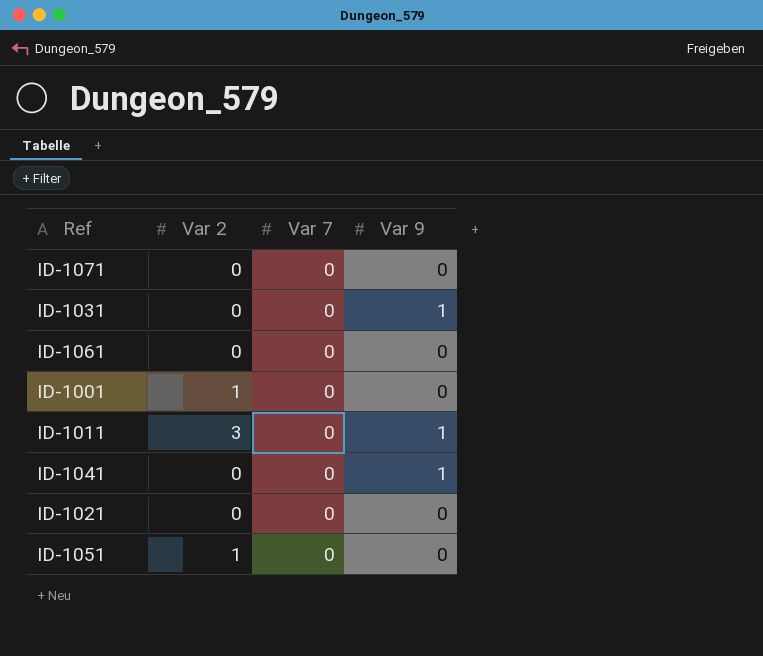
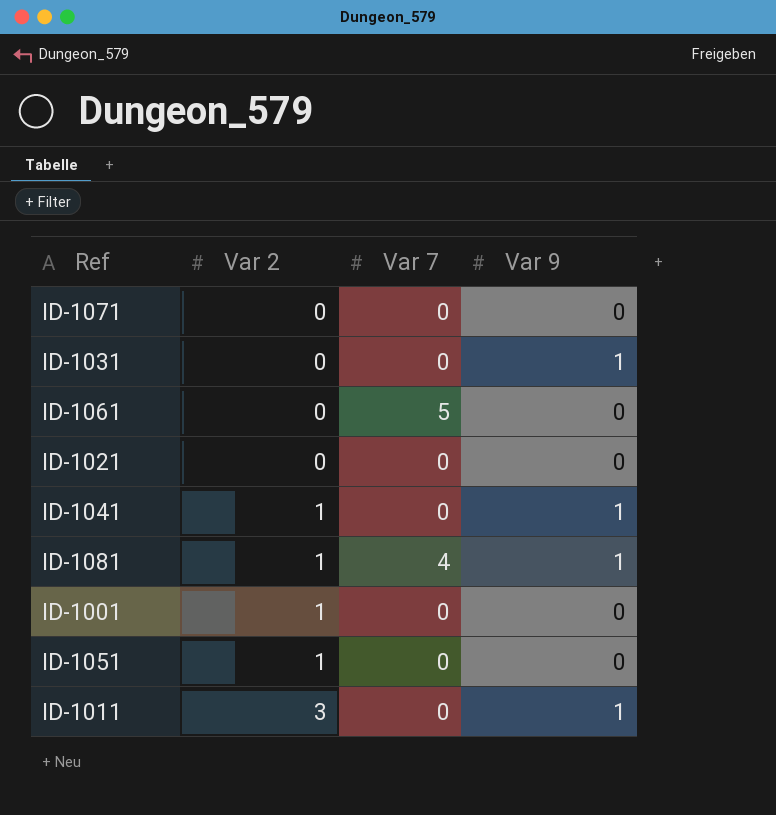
row order: none -> Var 2 ascending
ID-1061 | Var 7: 0 -> 5
ID-1041 | Var 2: 0 -> 1
row ID-1081: none -> 1 | 4 | 1

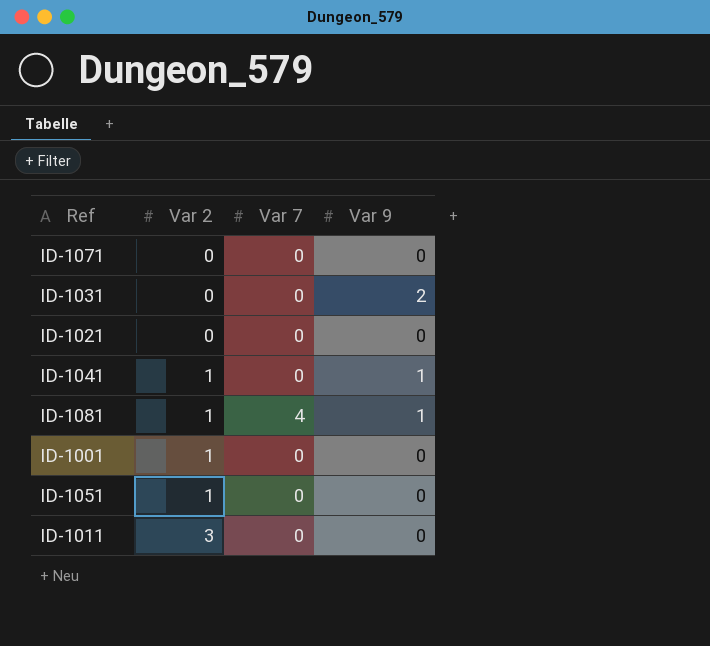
row ID-1061: 0 | 5 | 0 -> none
ID-1031 | Var 9: 1 -> 2
ID-1011 | Var 9: 1 -> 0

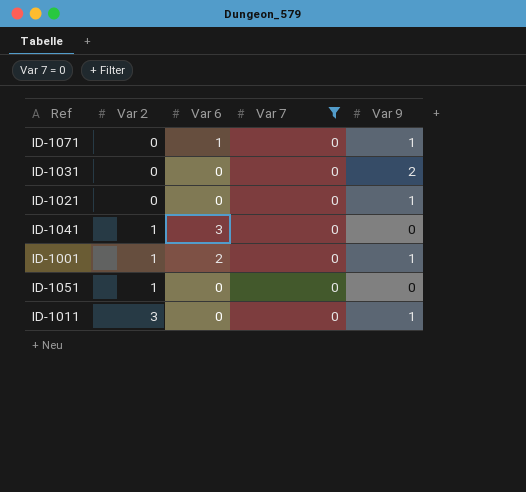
filter: none -> Var 7 = 0
column Var 6 | position: none -> 3
ID-1071 | Var 9: 0 -> 1
ID-1021 | Var 9: 0 -> 1
ID-1041 | Var 9: 1 -> 0
ID-1001 | Var 9: 0 -> 1
ID-1011 | Var 9: 0 -> 1

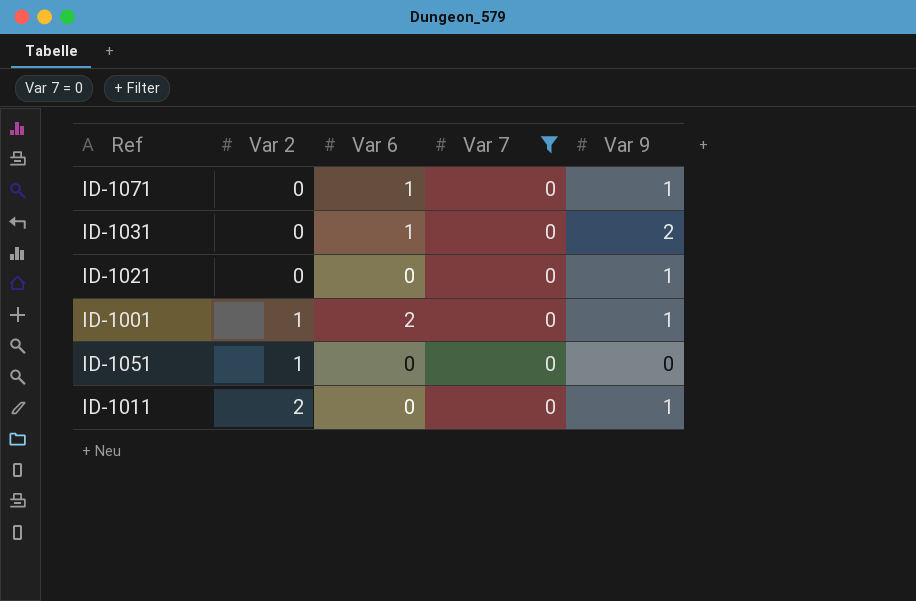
row ID-1041: 1 | 3 | 0 | 0 -> none
ID-1031 | Var 6: 0 -> 1
ID-1011 | Var 2: 3 -> 2

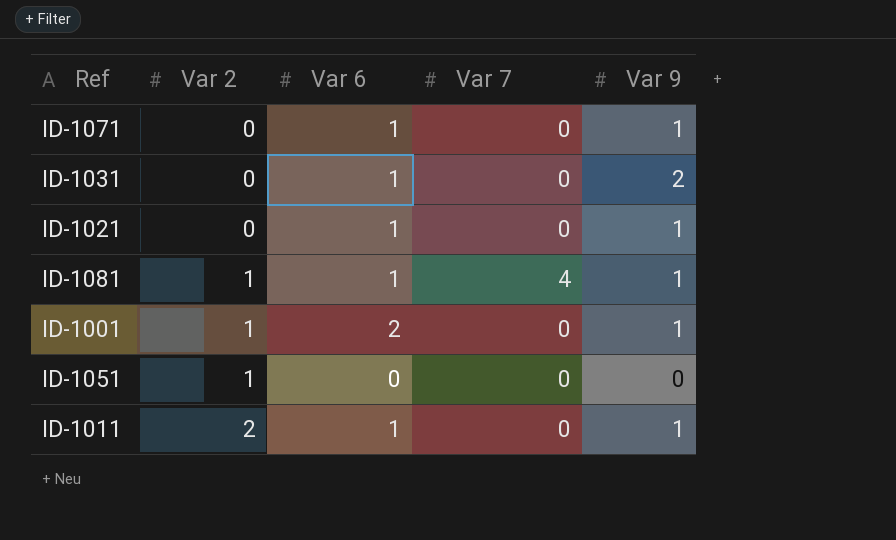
filter: Var 7 = 0 -> none
ID-1021 | Var 6: 0 -> 1
ID-1011 | Var 6: 0 -> 1

